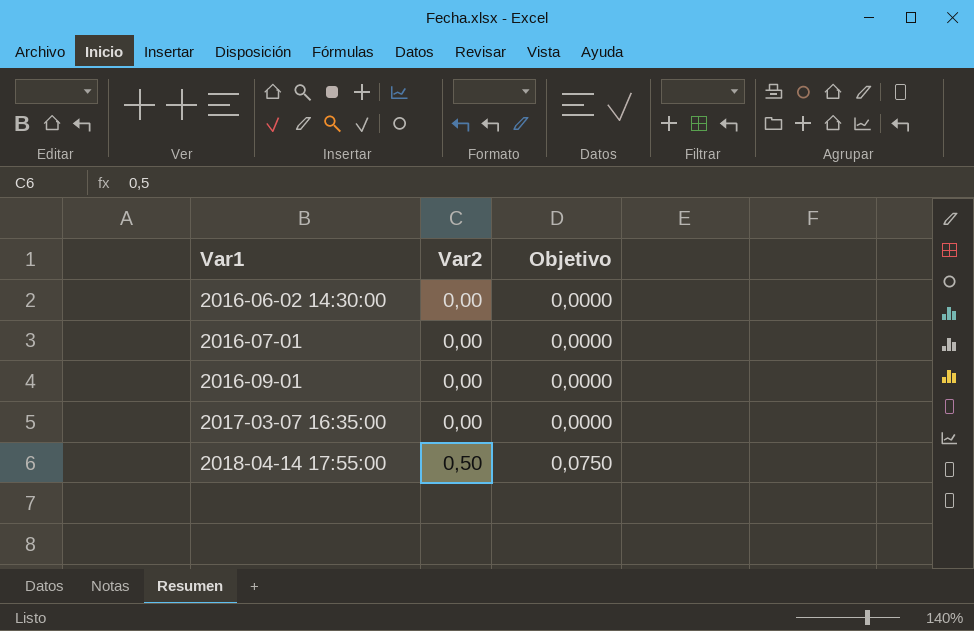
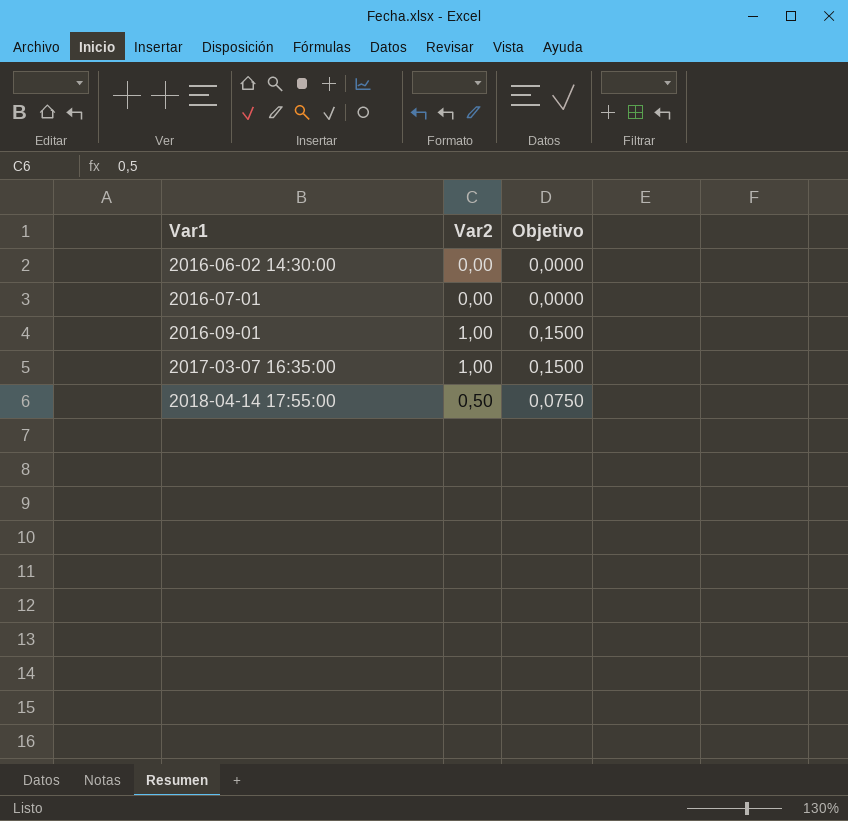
2016-09-01 | Var2: 0,00 -> 1,00
2016-09-01 | Objetivo: 0,0000 -> 0,1500
2017-03-07 16:35:00 | Var2: 0,00 -> 1,00
2017-03-07 16:35:00 | Objetivo: 0,0000 -> 0,1500

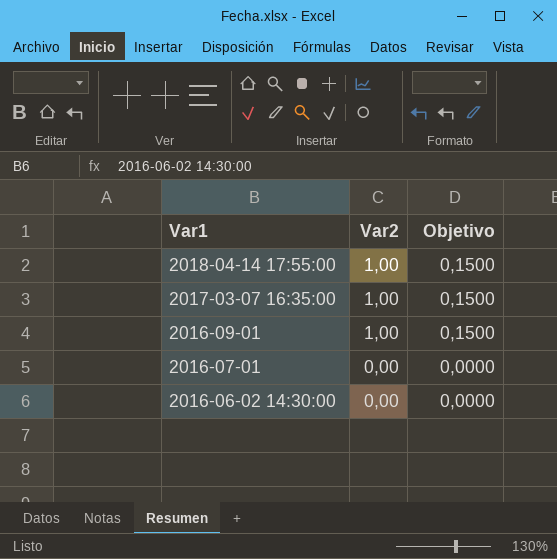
row order: Var1 ascending -> Var1 descending
2018-04-14 17:55:00 | Var2: 0,50 -> 1,00
2018-04-14 17:55:00 | Objetivo: 0,0750 -> 0,1500

